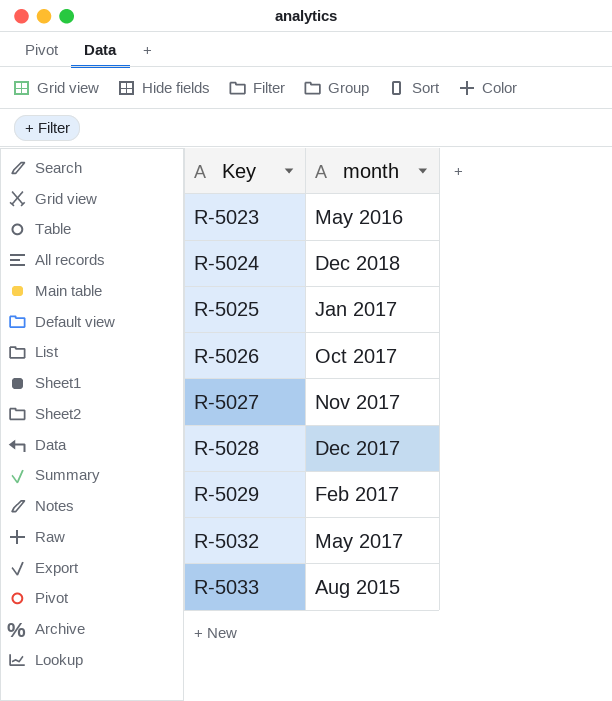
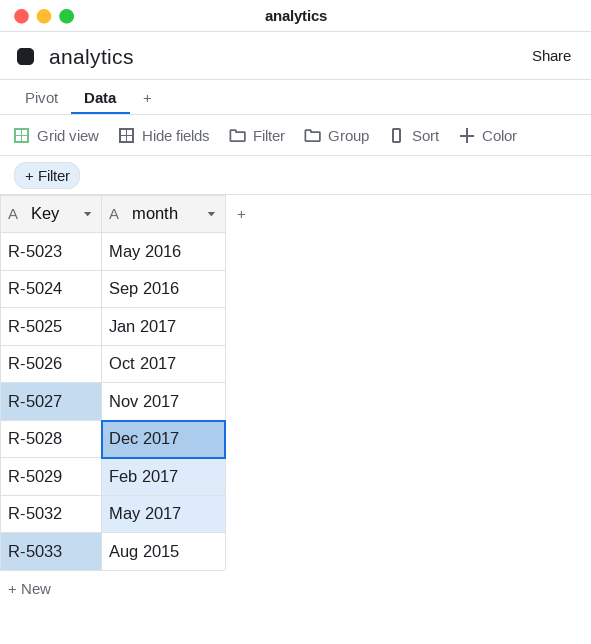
R-5024 | month: Dec 2018 -> Sep 2016

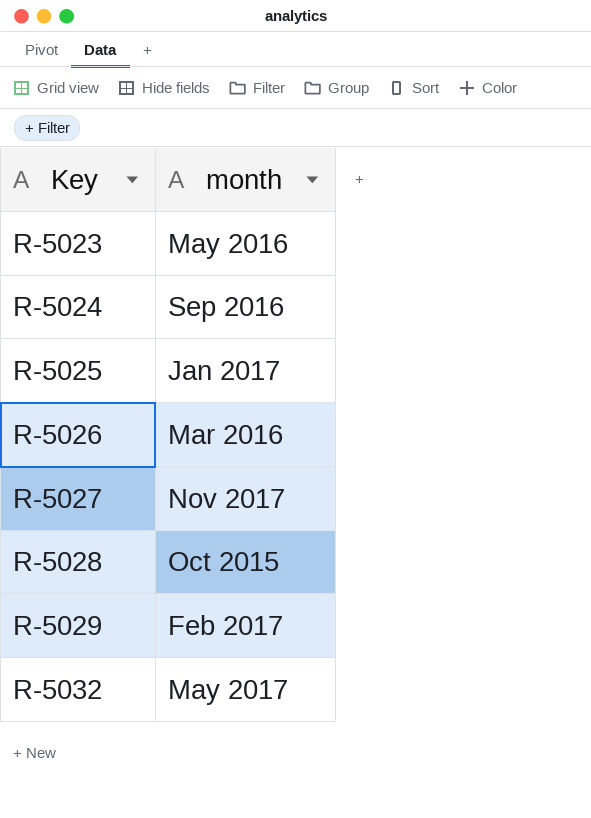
row R-5033: Aug 2015 -> none
R-5026 | month: Oct 2017 -> Mar 2016
R-5028 | month: Dec 2017 -> Oct 2015

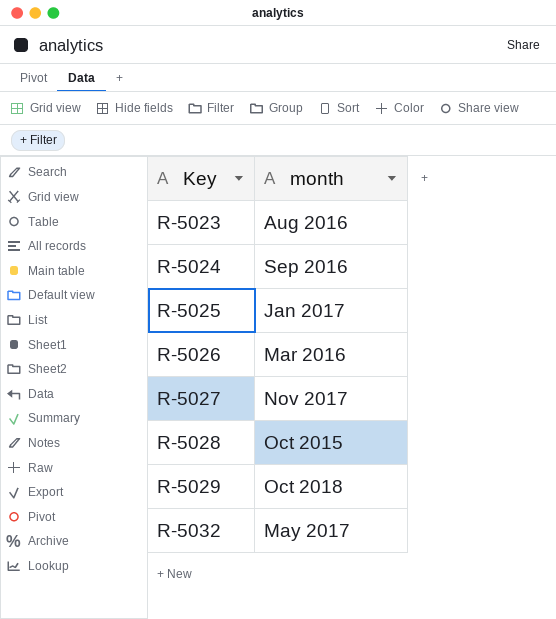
R-5023 | month: May 2016 -> Aug 2016
R-5029 | month: Feb 2017 -> Oct 2018

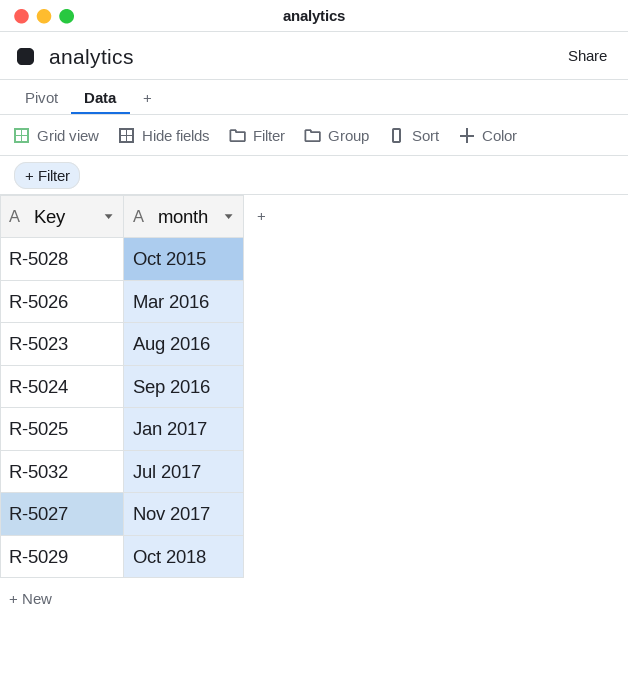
row order: Key ascending -> month ascending
R-5032 | month: May 2017 -> Jul 2017

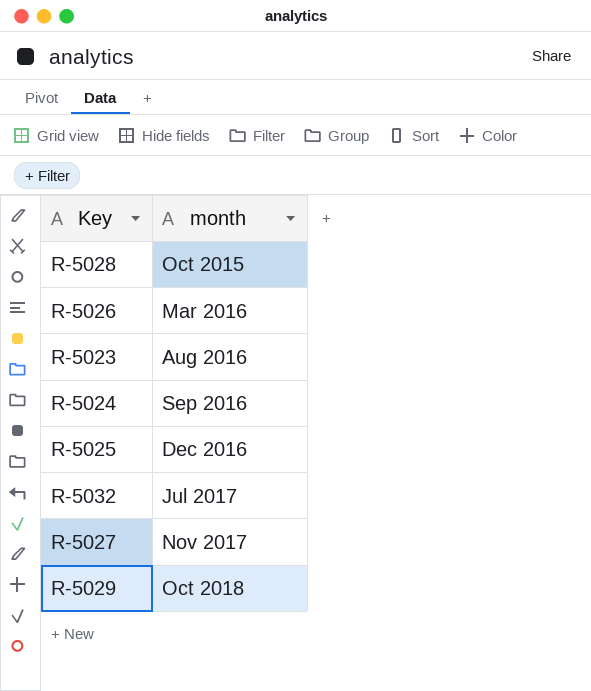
R-5025 | month: Jan 2017 -> Dec 2016

